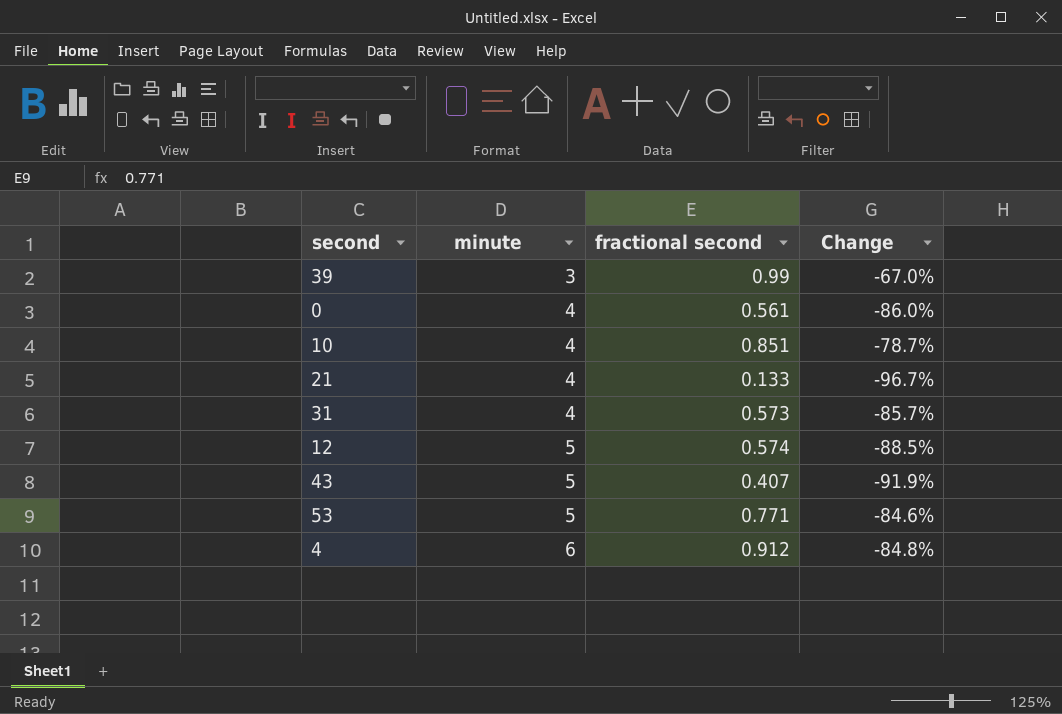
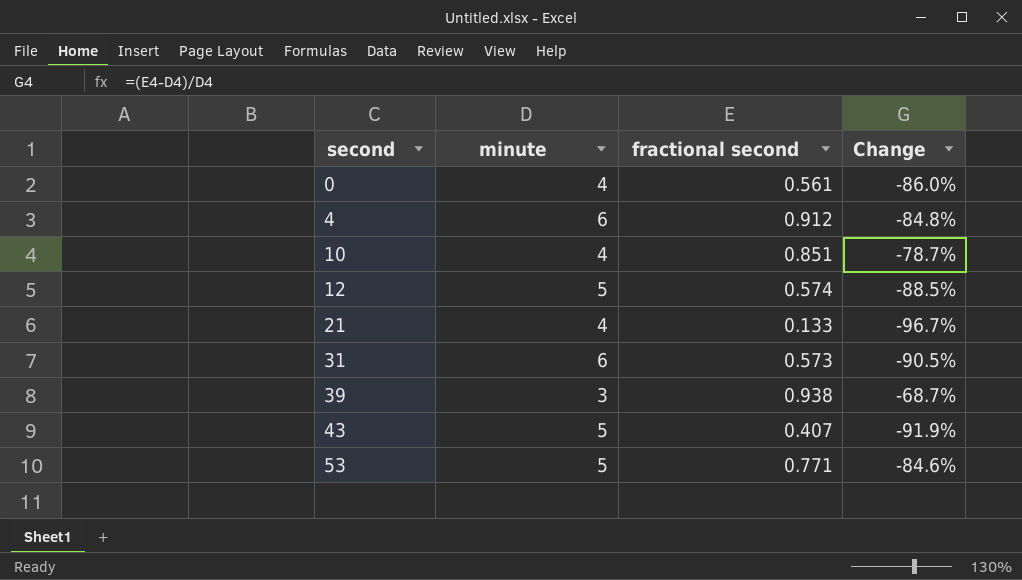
row order: minute ascending -> second ascending
31 | minute: 4 -> 6
31 | Change: -85.7% -> -90.5%
39 | fractional second: 0.99 -> 0.938
39 | Change: -67.0% -> -68.7%

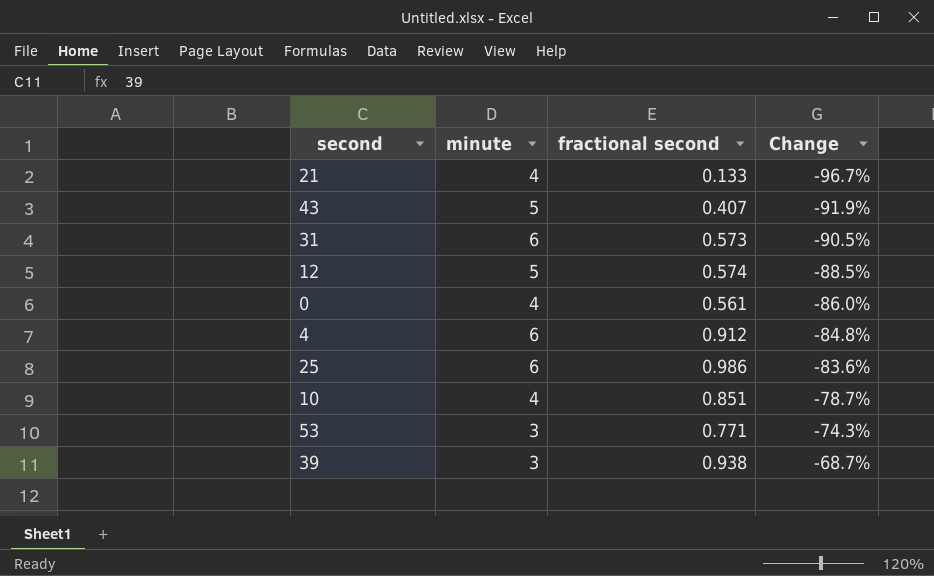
row order: second ascending -> Change ascending
row 25: none -> 6 | 0.986 | -83.6%
53 | minute: 5 -> 3
53 | Change: -84.6% -> -74.3%

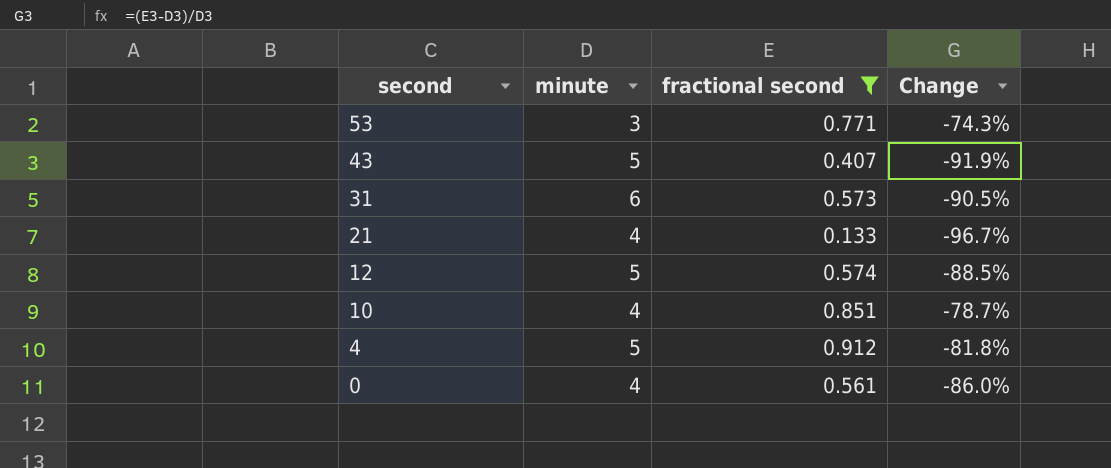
filter: none -> fractional second <= 0.912
row order: Change ascending -> second descending
4 | minute: 6 -> 5
4 | Change: -84.8% -> -81.8%

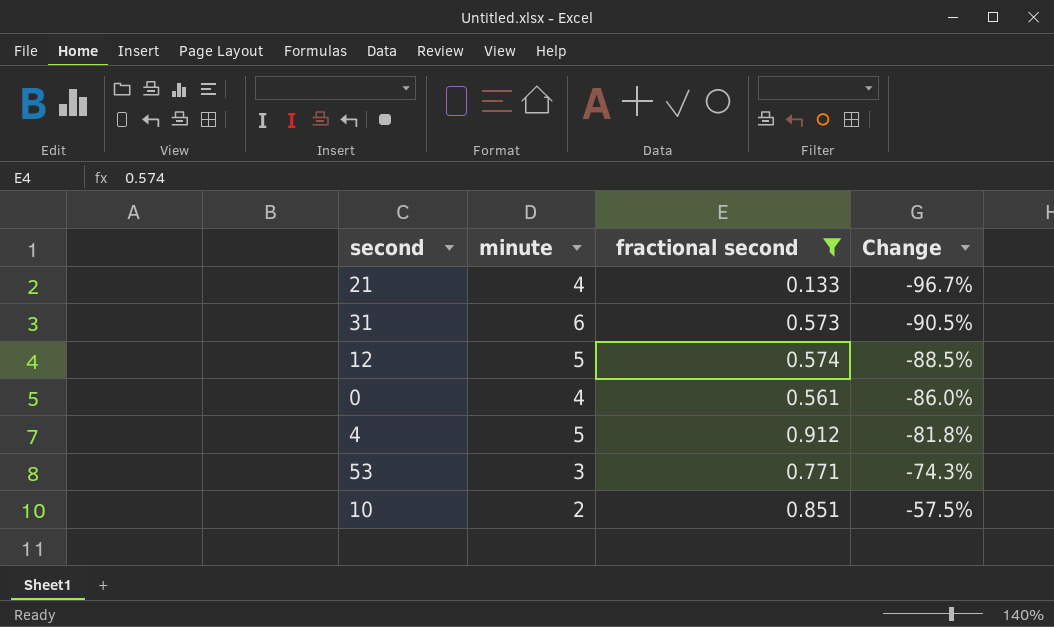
row order: second descending -> Change ascending
row 43: 5 | 0.407 | -91.9% -> none
10 | minute: 4 -> 2
10 | Change: -78.7% -> -57.5%

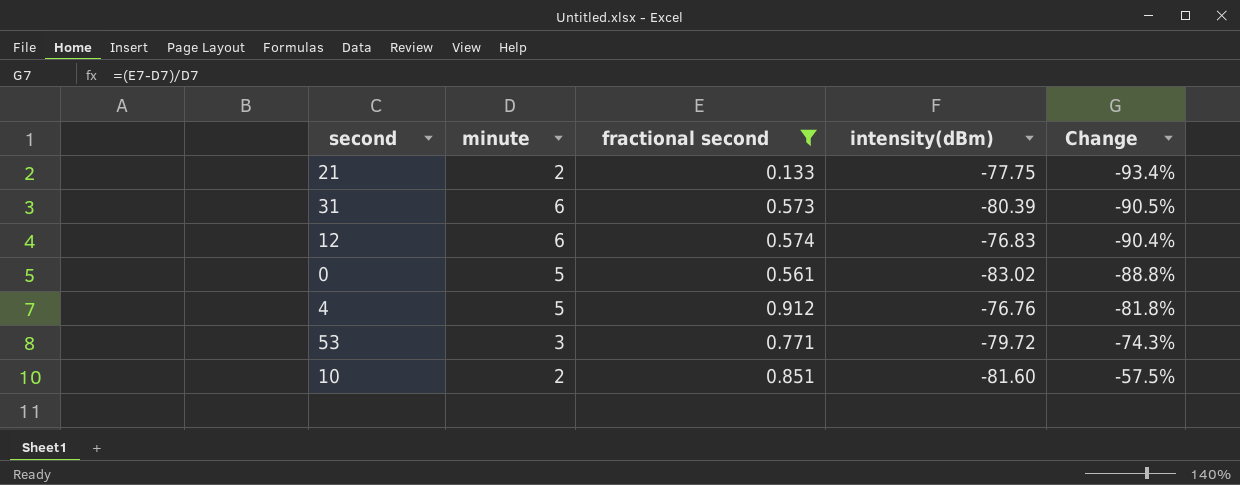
column intensity(dBm) | position: none -> 4
21 | minute: 4 -> 2
21 | Change: -96.7% -> -93.4%
12 | minute: 5 -> 6
12 | Change: -88.5% -> -90.4%
0 | minute: 4 -> 5
0 | Change: -86.0% -> -88.8%

